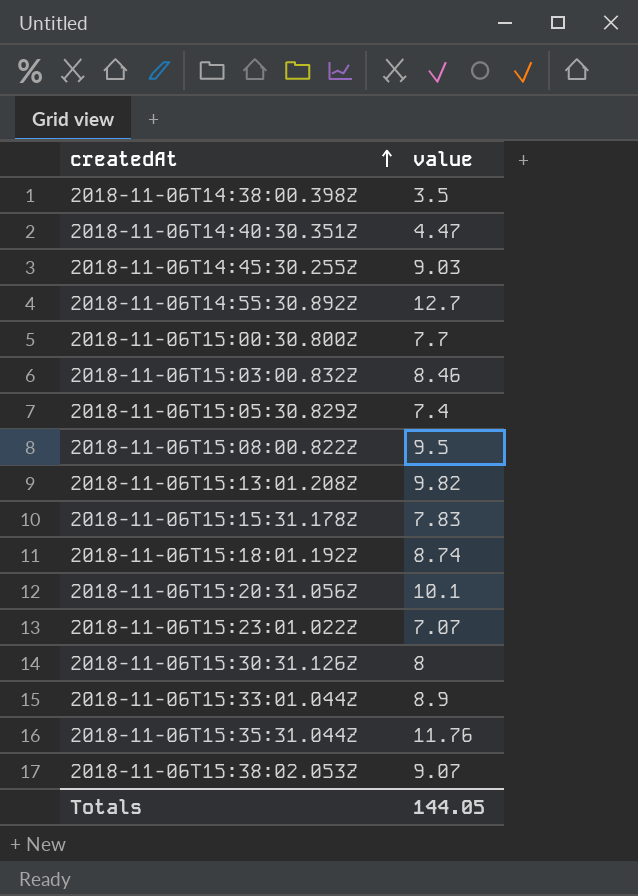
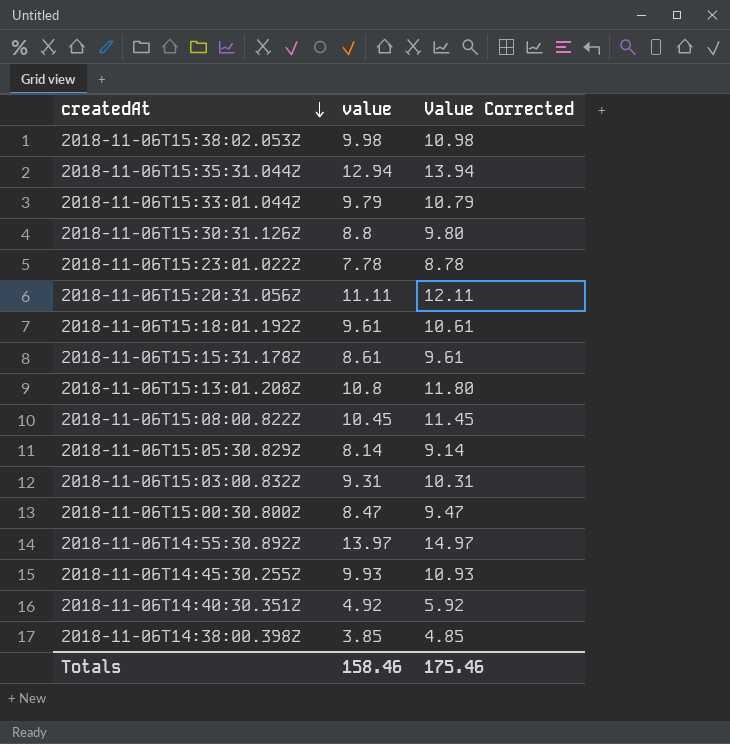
row order: createdAt ascending -> createdAt descending
column Value Corrected | formula: none -> [value] + 1
2018-11-06T15:38:02.053Z | value: 9.07 -> 9.98
2018-11-06T15:35:31.044Z | value: 11.76 -> 12.94
2018-11-06T15:33:01.044Z | value: 8.9 -> 9.79
2018-11-06T15:30:31.126Z | value: 8 -> 8.8
2018-11-06T15:23:01.022Z | value: 7.07 -> 7.78
2018-11-06T15:20:31.056Z | value: 10.1 -> 11.11
2018-11-06T15:18:01.192Z | value: 8.74 -> 9.61
2018-11-06T15:15:31.178Z | value: 7.83 -> 8.61
2018-11-06T15:13:01.208Z | value: 9.82 -> 10.8
2018-11-06T15:08:00.822Z | value: 9.5 -> 10.45
2018-11-06T15:05:30.829Z | value: 7.4 -> 8.14
2018-11-06T15:03:00.832Z | value: 8.46 -> 9.31
2018-11-06T15:00:30.800Z | value: 7.7 -> 8.47
2018-11-06T14:55:30.892Z | value: 12.7 -> 13.97
2018-11-06T14:45:30.255Z | value: 9.03 -> 9.93
2018-11-06T14:40:30.351Z | value: 4.47 -> 4.92
2018-11-06T14:38:00.398Z | value: 3.5 -> 3.85
Totals | value: 144.05 -> 158.46

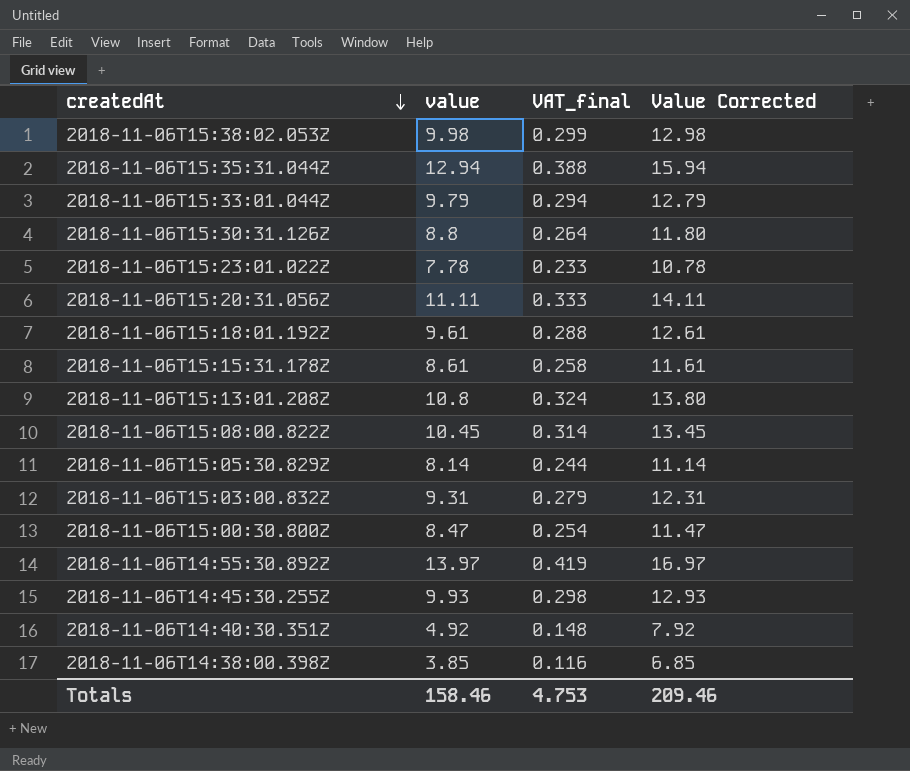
column VAT_final | formula: none -> [value] * 0.03
column Value Corrected | formula: [value] + 1 -> [value] + 3
Totals | Value Corrected: 175.46 -> 209.46

